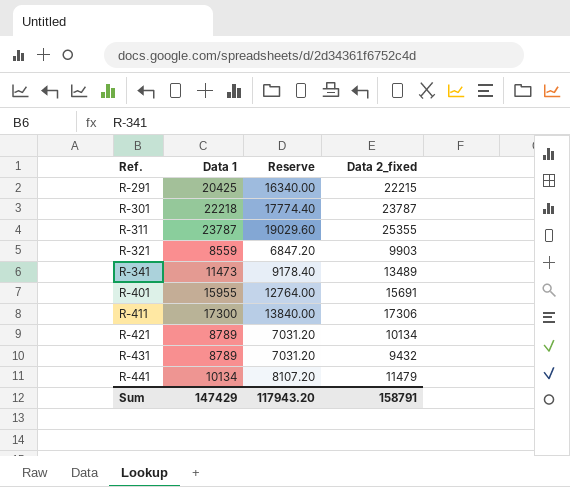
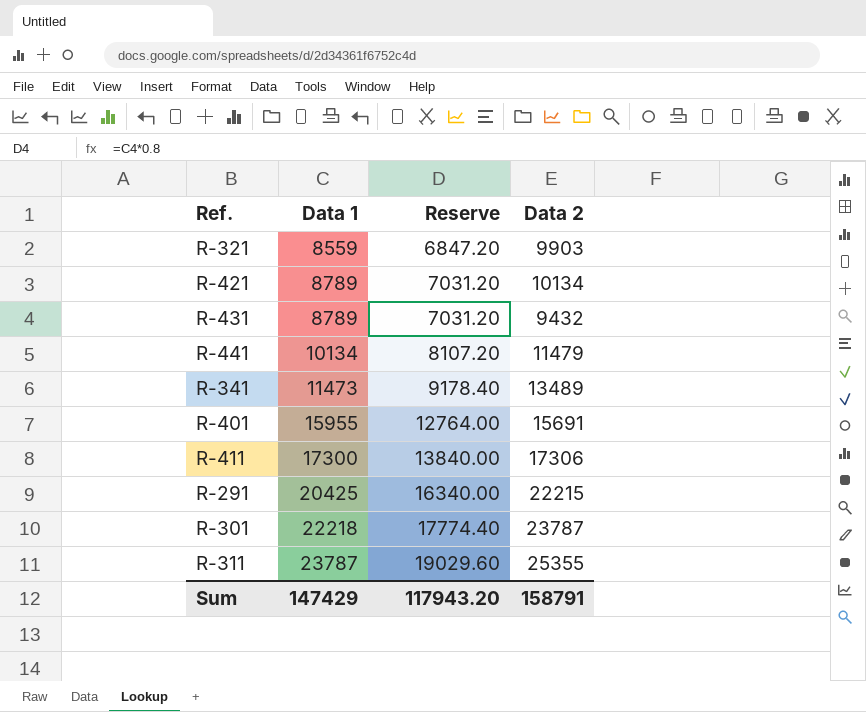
row order: Ref. ascending -> Data 1 ascending
column name: Data 2_fixed -> Data 2

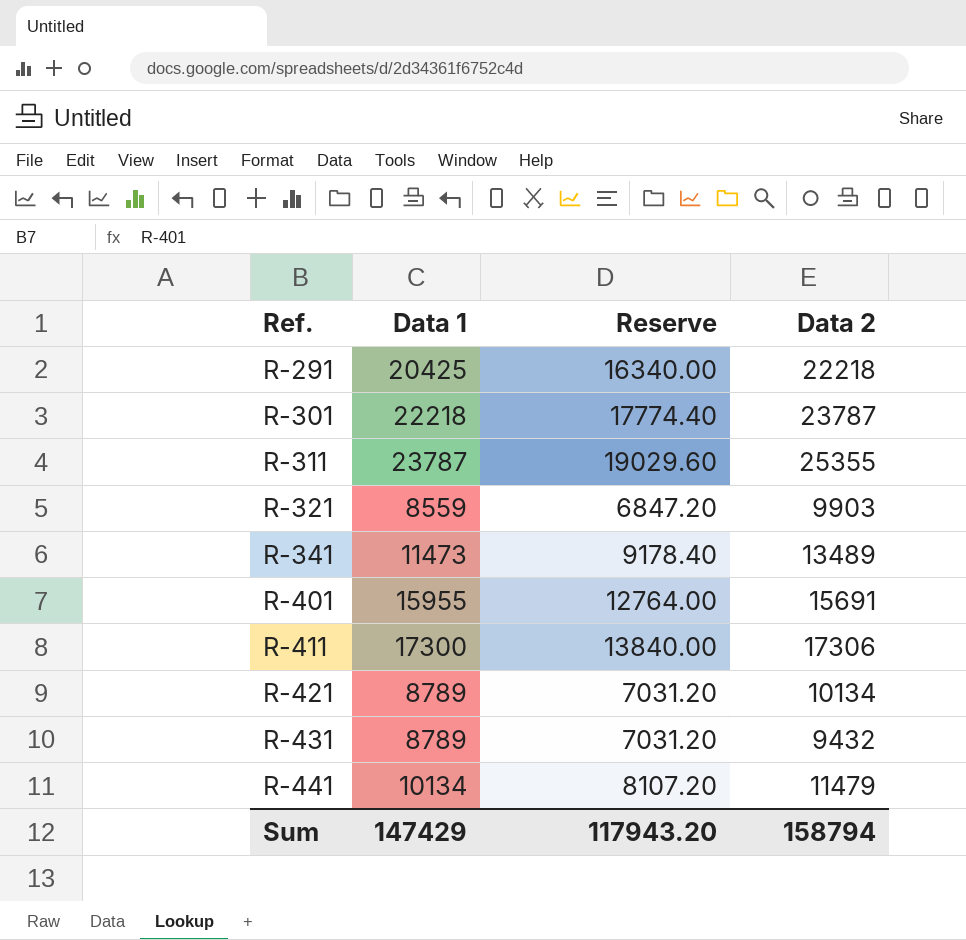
row order: Data 1 ascending -> Ref. ascending
R-291 | Data 2: 22215 -> 22218
Sum | Data 2: 158791 -> 158794

